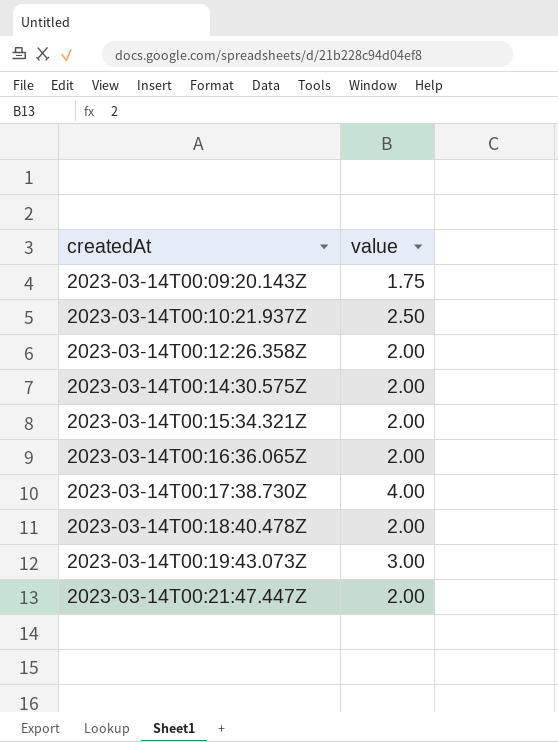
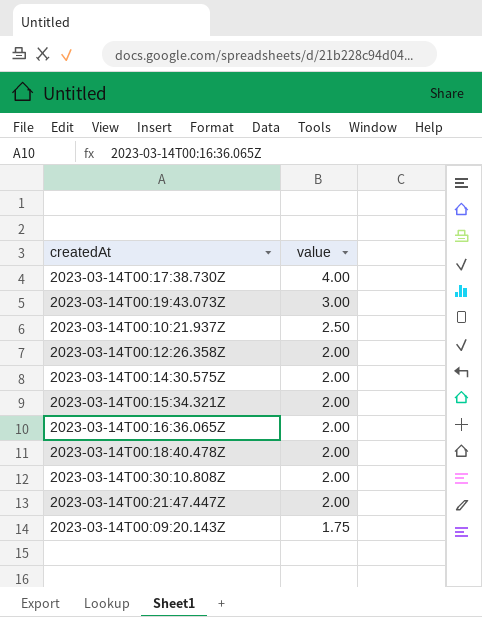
row order: createdAt ascending -> value descending
row 2023-03-14T00:30:10.808Z: none -> 2.00

